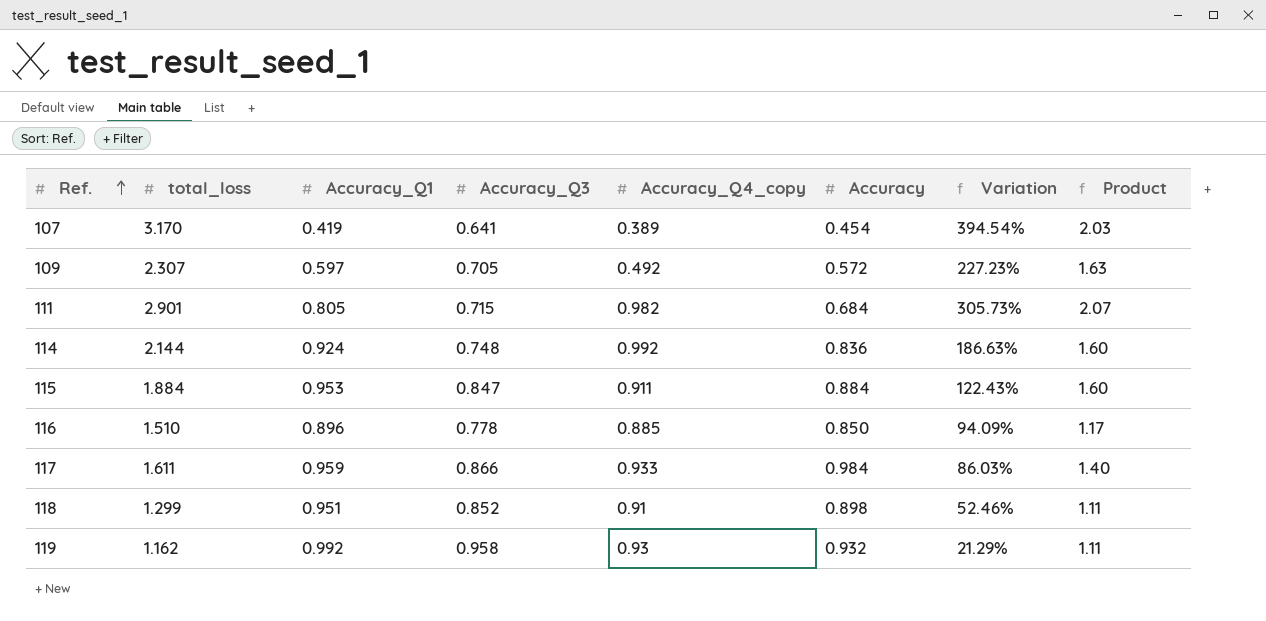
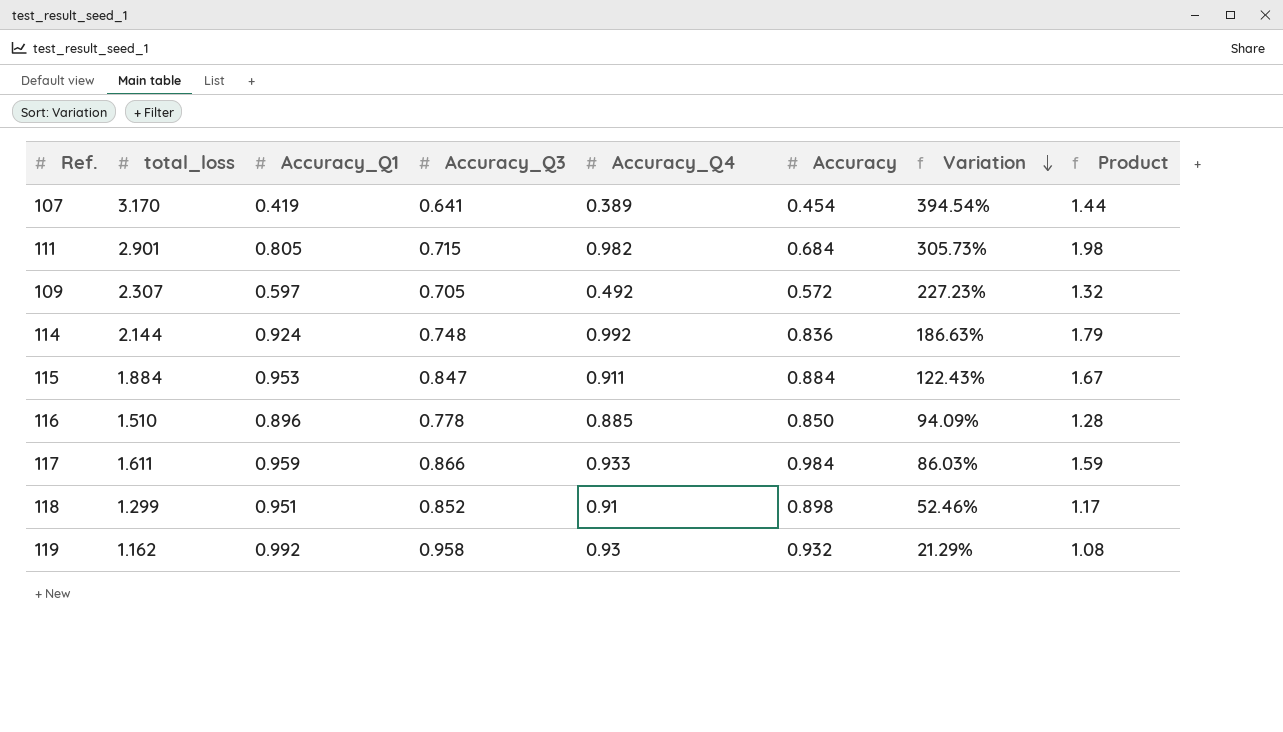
row order: Ref. ascending -> Variation descending
column name: Accuracy_Q4_copy -> Accuracy_Q4
column Product | formula: [total_loss] * [Accuracy_Q3] -> [total_loss] * [Accuracy]

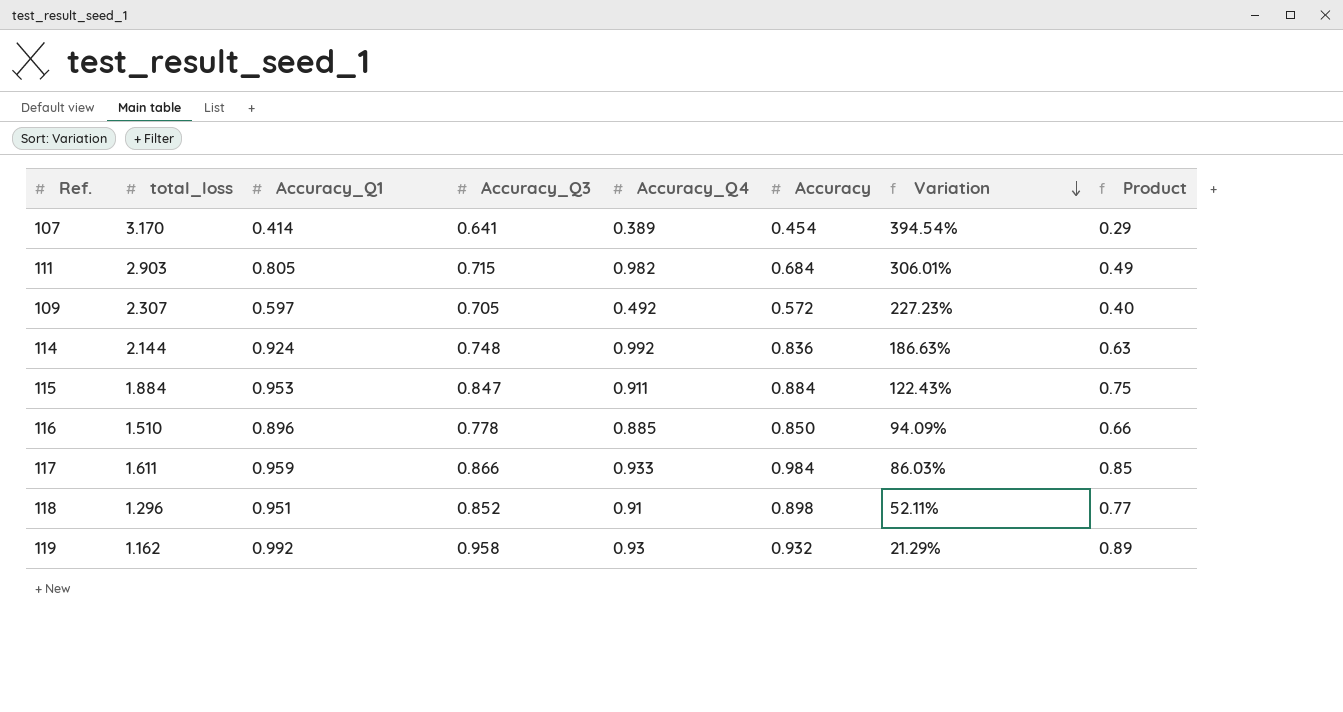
column Product | formula: [total_loss] * [Accuracy] -> [Accuracy_Q3] * [Accuracy]
107 | Accuracy_Q1: 0.419 -> 0.414
111 | total_loss: 2.901 -> 2.903
111 | Variation: 305.73% -> 306.01%
118 | total_loss: 1.299 -> 1.296
118 | Variation: 52.46% -> 52.11%

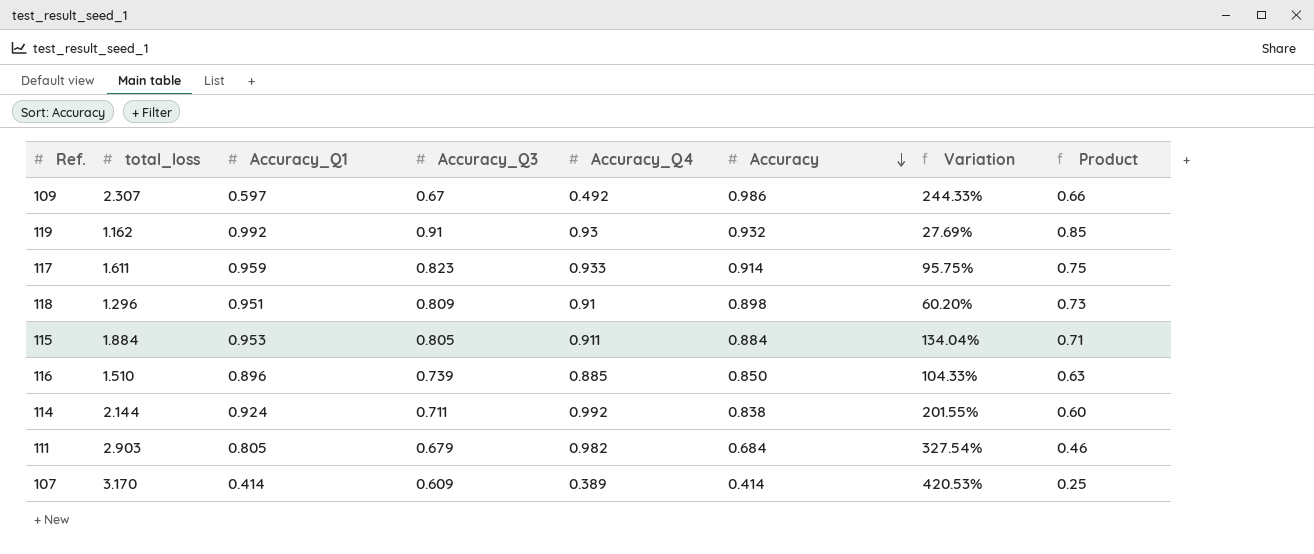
row order: Variation descending -> Accuracy descending
109 | Accuracy_Q3: 0.705 -> 0.67
109 | Accuracy: 0.572 -> 0.986
109 | Variation: 227.23% -> 244.33%
109 | Product: 0.40 -> 0.66
119 | Accuracy_Q3: 0.958 -> 0.91
119 | Variation: 21.29% -> 27.69%
119 | Product: 0.89 -> 0.85
117 | Accuracy_Q3: 0.866 -> 0.823
117 | Accuracy: 0.984 -> 0.914
117 | Variation: 86.03% -> 95.75%
117 | Product: 0.85 -> 0.75
118 | Accuracy_Q3: 0.852 -> 0.809
118 | Variation: 52.11% -> 60.20%
118 | Product: 0.77 -> 0.73
115 | Accuracy_Q3: 0.847 -> 0.805
115 | Variation: 122.43% -> 134.04%
115 | Product: 0.75 -> 0.71
116 | Accuracy_Q3: 0.778 -> 0.739
116 | Variation: 94.09% -> 104.33%
116 | Product: 0.66 -> 0.63
114 | Accuracy_Q3: 0.748 -> 0.711
114 | Accuracy: 0.836 -> 0.838
114 | Variation: 186.63% -> 201.55%
114 | Product: 0.63 -> 0.60
111 | Accuracy_Q3: 0.715 -> 0.679
111 | Variation: 306.01% -> 327.54%
111 | Product: 0.49 -> 0.46
107 | Accuracy_Q3: 0.641 -> 0.609
107 | Accuracy: 0.454 -> 0.414
107 | Variation: 394.54% -> 420.53%
107 | Product: 0.29 -> 0.25

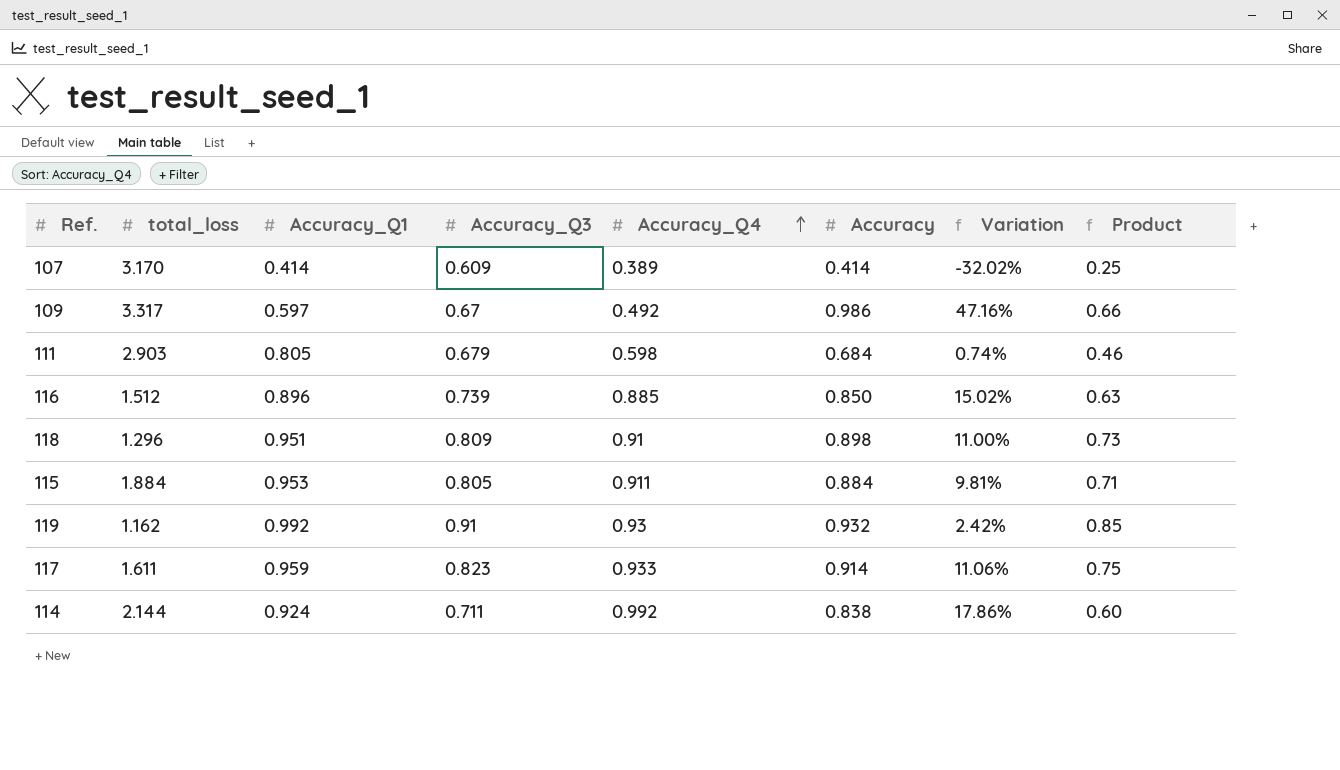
row order: Accuracy descending -> Accuracy_Q4 ascending
column Variation | formula: ([total_loss] - [Accuracy_Q3]) / [Accuracy_Q3] -> ([Accuracy] - [Accuracy_Q3]) / [Accuracy_Q3]
109 | total_loss: 2.307 -> 3.317
111 | Accuracy_Q4: 0.982 -> 0.598
116 | total_loss: 1.510 -> 1.512

